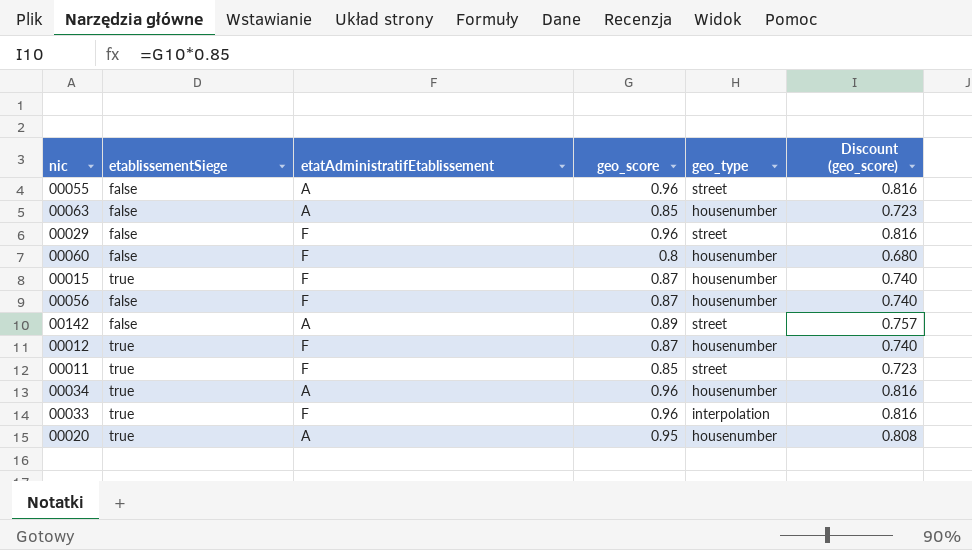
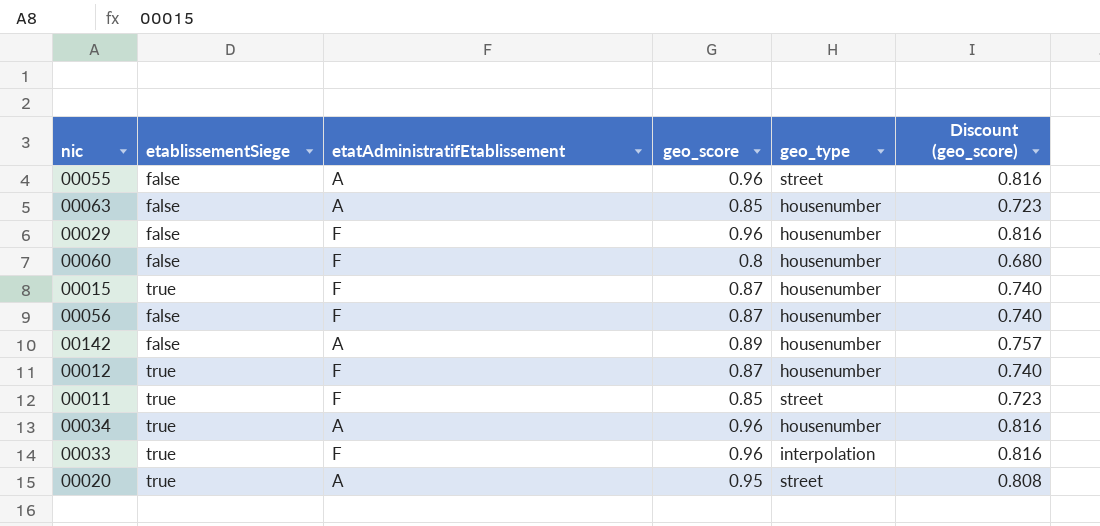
00029 | geo_type: street -> housenumber
00142 | geo_type: street -> housenumber
00020 | geo_type: housenumber -> street

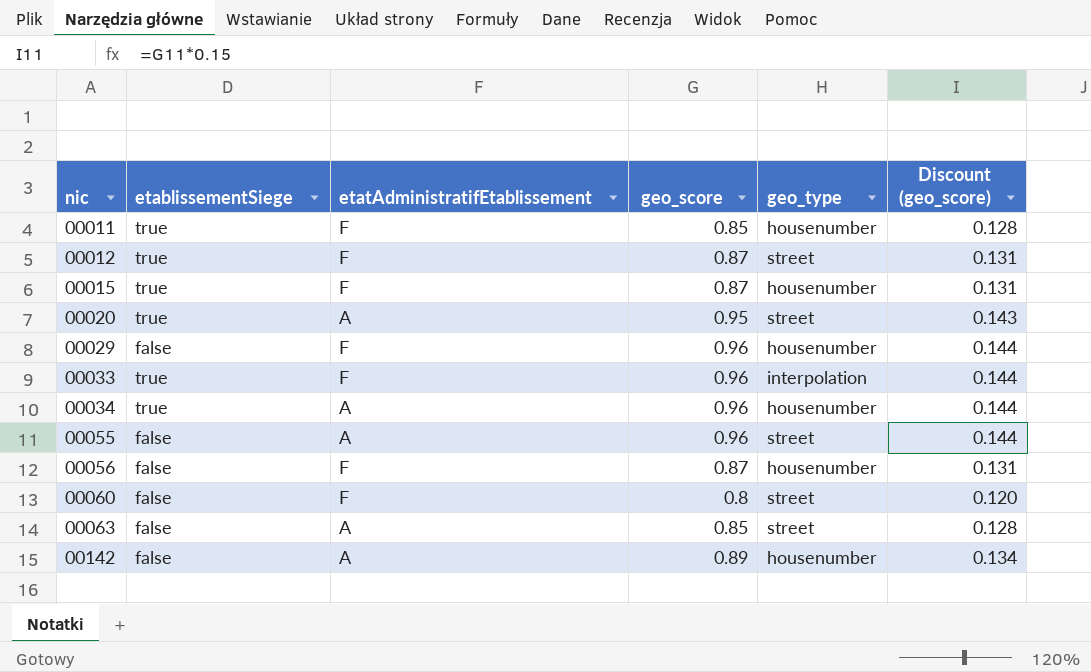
row order: none -> nic ascending
column Discount (geo_score) | formula: [geo_score] * 0.85 -> [geo_score] * 0.15
00011 | geo_type: street -> housenumber
00012 | geo_type: housenumber -> street
00060 | geo_type: housenumber -> street
00063 | geo_type: housenumber -> street

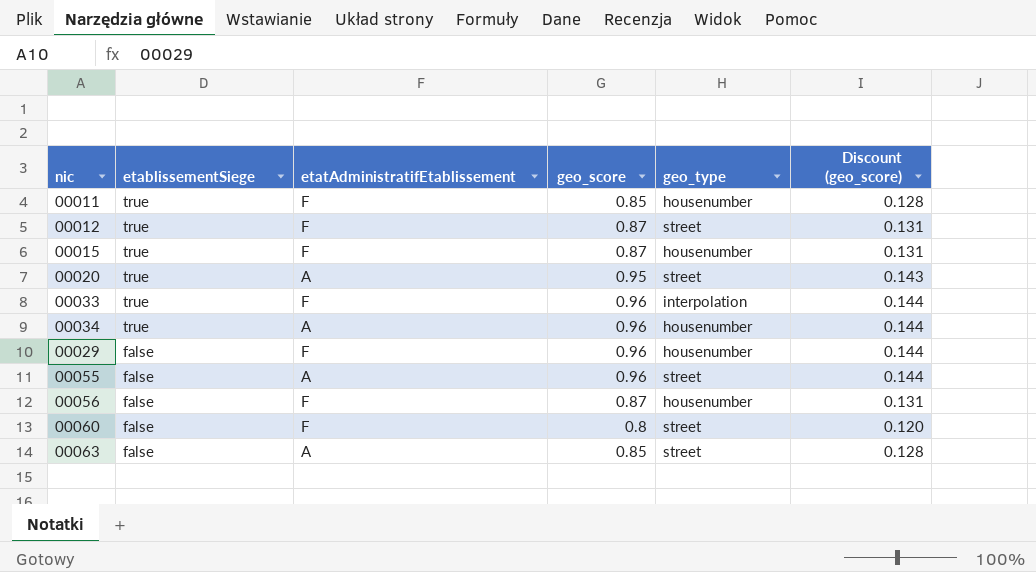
row order: nic ascending -> etablissementSiege descending
row 00142: false | A | 0.89 | housenumber | 0.134 -> none

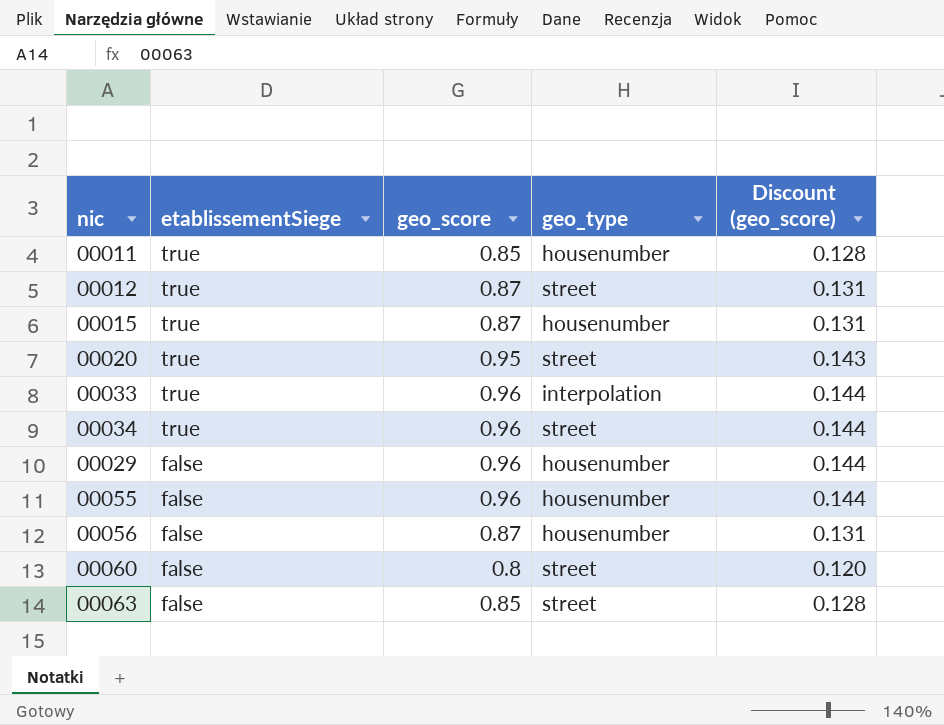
column etatAdministratifEtablissement | position: 3 -> none
00034 | geo_type: housenumber -> street
00055 | geo_type: street -> housenumber

